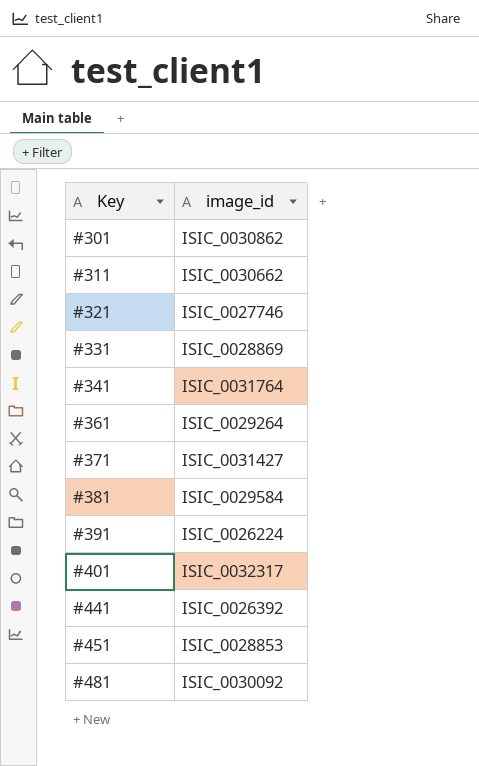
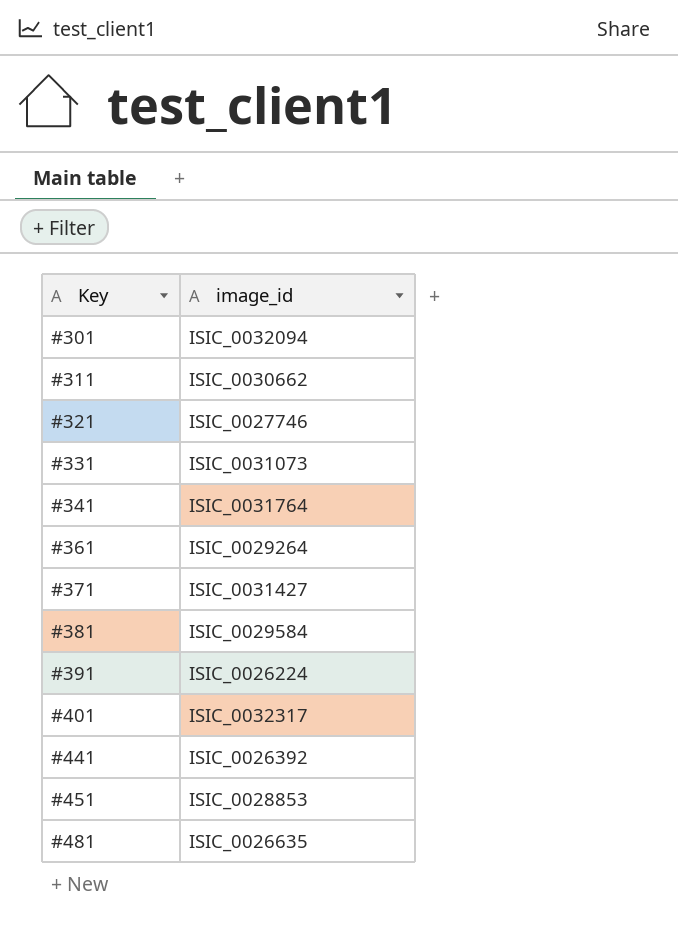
#301 | image_id: ISIC_0030862 -> ISIC_0032094
#331 | image_id: ISIC_0028869 -> ISIC_0031073
#481 | image_id: ISIC_0030092 -> ISIC_0026635

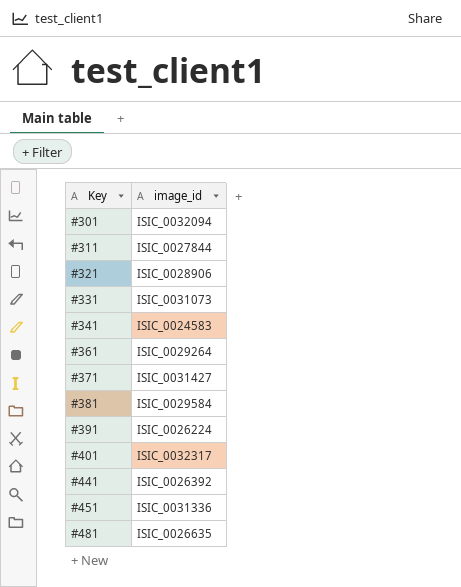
#311 | image_id: ISIC_0030662 -> ISIC_0027844
#321 | image_id: ISIC_0027746 -> ISIC_0028906
#341 | image_id: ISIC_0031764 -> ISIC_0024583
#451 | image_id: ISIC_0028853 -> ISIC_0031336

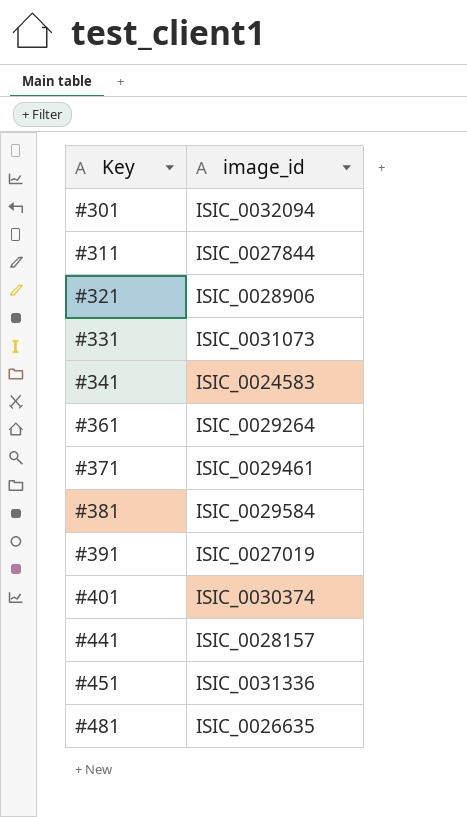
#371 | image_id: ISIC_0031427 -> ISIC_0029461
#391 | image_id: ISIC_0026224 -> ISIC_0027019
#401 | image_id: ISIC_0032317 -> ISIC_0030374
#441 | image_id: ISIC_0026392 -> ISIC_0028157

